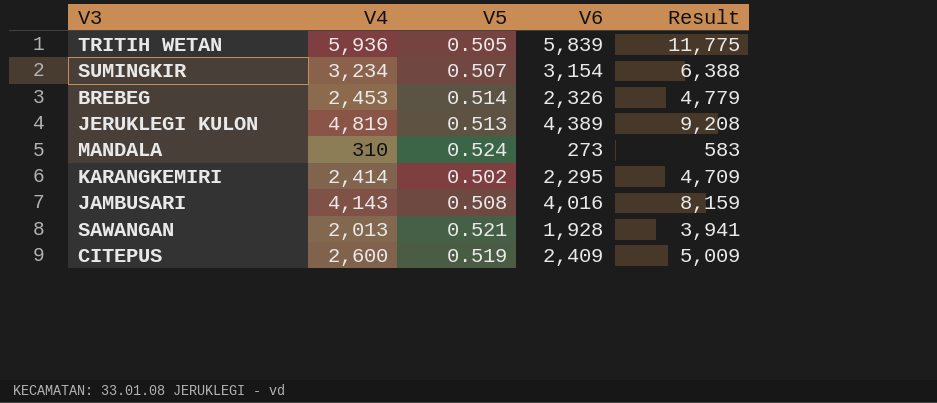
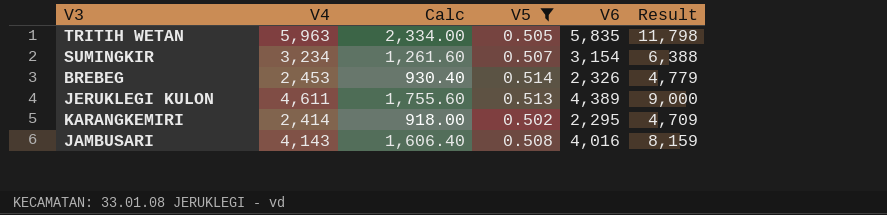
filter: none -> V5 <= 0.514
column Calc | formula: none -> [V6] * 0.4
TRITIH WETAN | V4: 5,936 -> 5,963
TRITIH WETAN | V6: 5,839 -> 5,835
TRITIH WETAN | Result: 11,775 -> 11,798
JERUKLEGI KULON | V4: 4,819 -> 4,611
JERUKLEGI KULON | Result: 9,208 -> 9,000

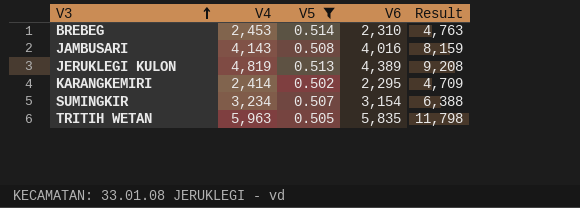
row order: none -> V3 ascending
column Calc | formula: [V6] * 0.4 -> none
BREBEG | V6: 2,326 -> 2,310
BREBEG | Result: 4,779 -> 4,763
JERUKLEGI KULON | V4: 4,611 -> 4,819
JERUKLEGI KULON | Result: 9,000 -> 9,208

